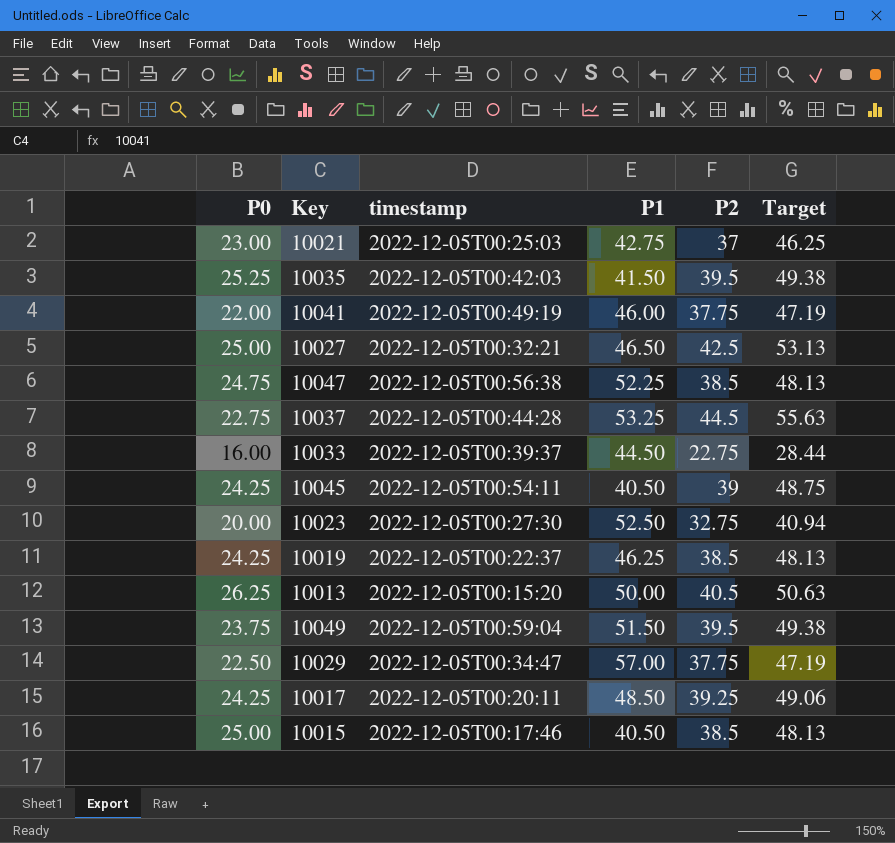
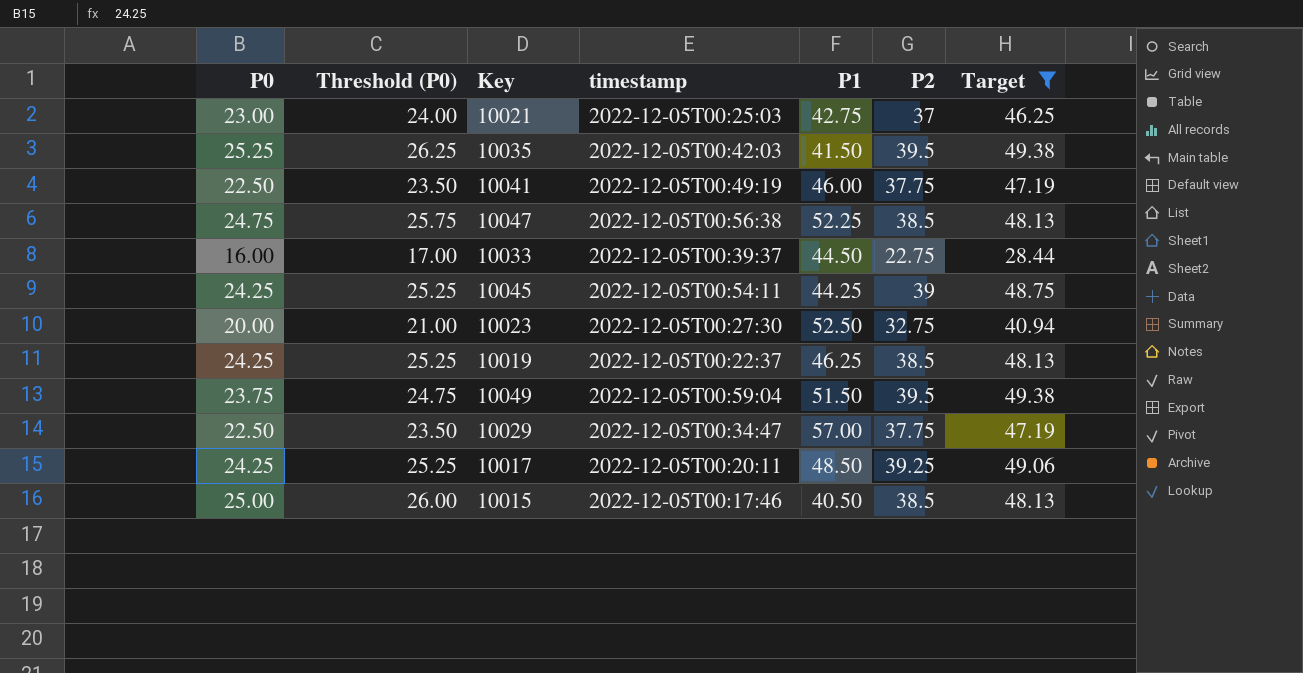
filter: none -> Target <= 49.38
column Threshold (P0) | formula: none -> [P0] + 1
10041 | P0: 22.00 -> 22.50
10045 | P1: 40.50 -> 44.25

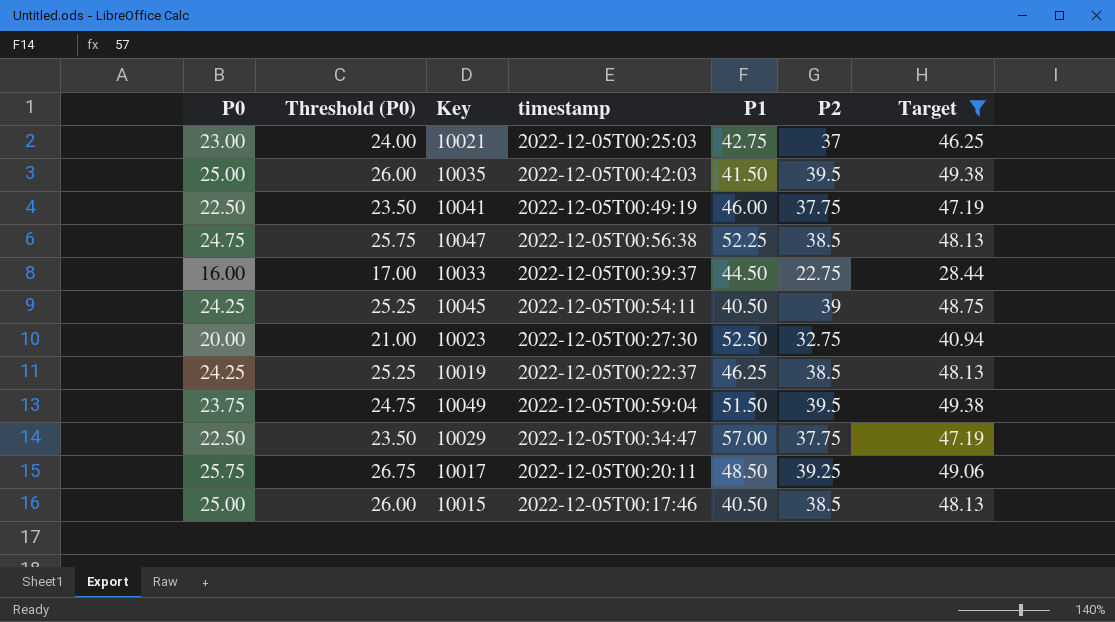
10035 | P0: 25.25 -> 25.00
10035 | Threshold (P0): 26.25 -> 26.00
10045 | P1: 44.25 -> 40.50
10017 | P0: 24.25 -> 25.75
10017 | Threshold (P0): 25.25 -> 26.75

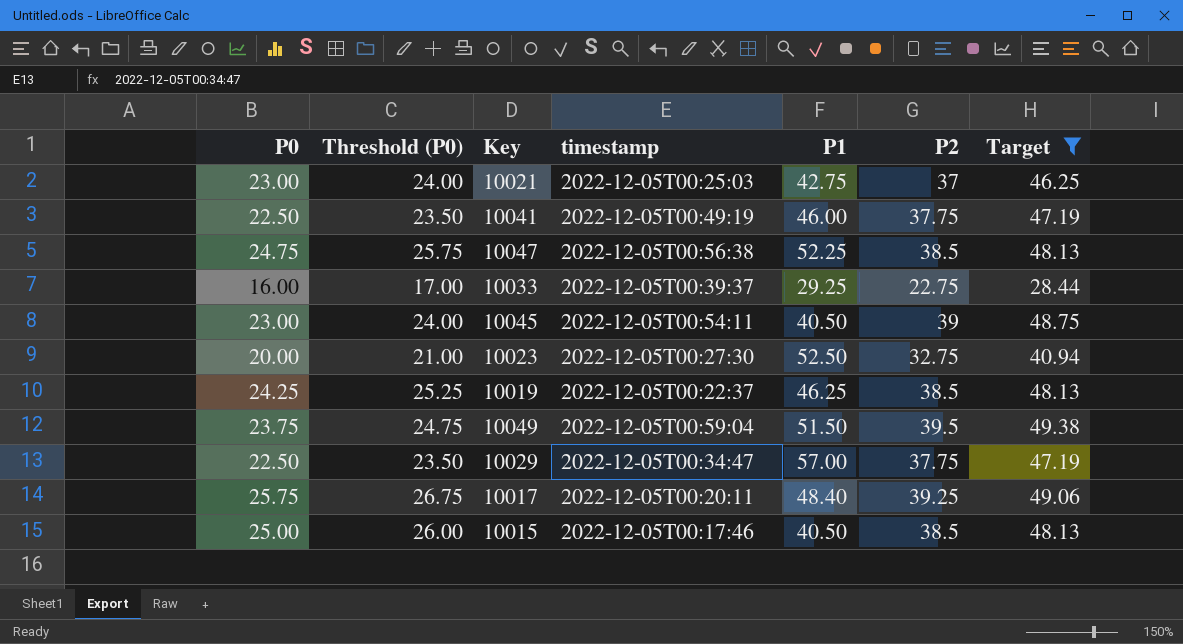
row 10035: 25.00 | 26.00 | 2022-12-05T00:42:03 | 41.50 | 39.5 | 49.38 -> none
10033 | P1: 44.50 -> 29.25
10045 | P0: 24.25 -> 23.00
10045 | Threshold (P0): 25.25 -> 24.00
10017 | P1: 48.50 -> 48.40

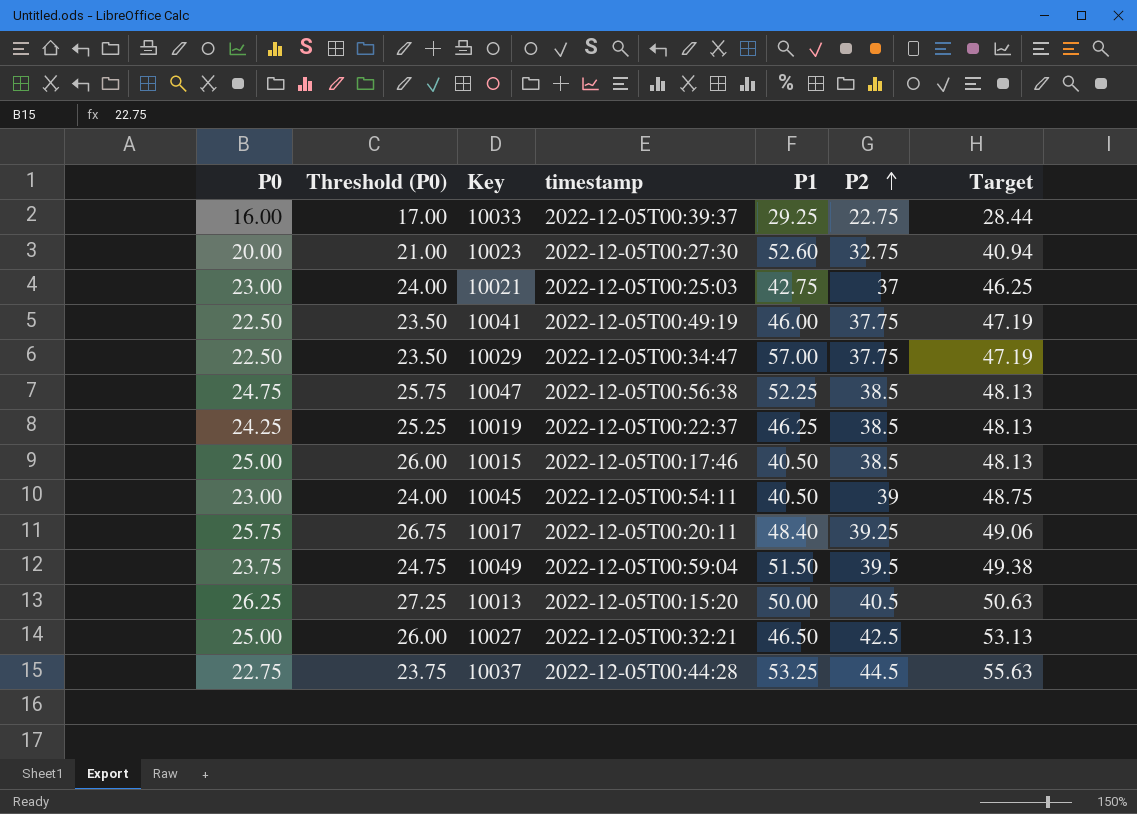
filter: Target <= 49.38 -> none
row order: none -> P2 ascending
10023 | P1: 52.50 -> 52.60

